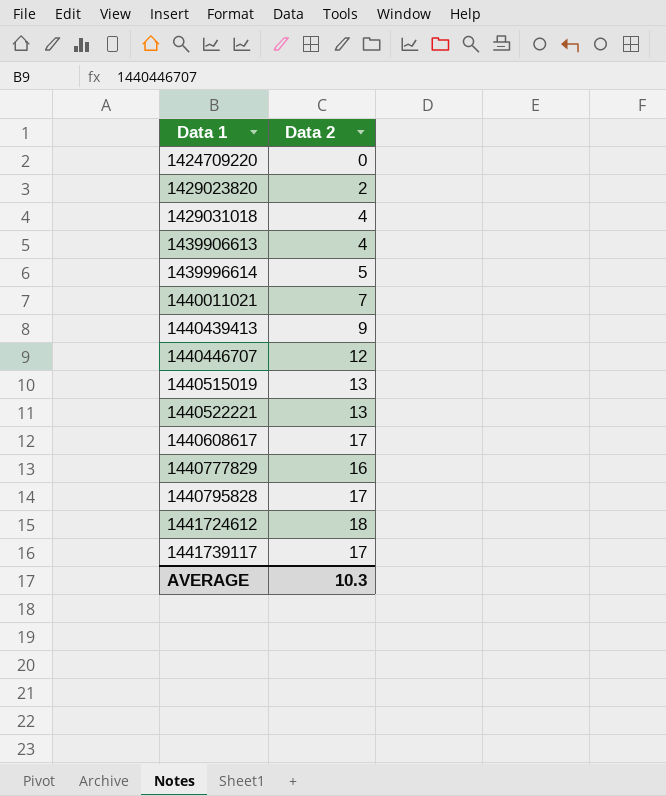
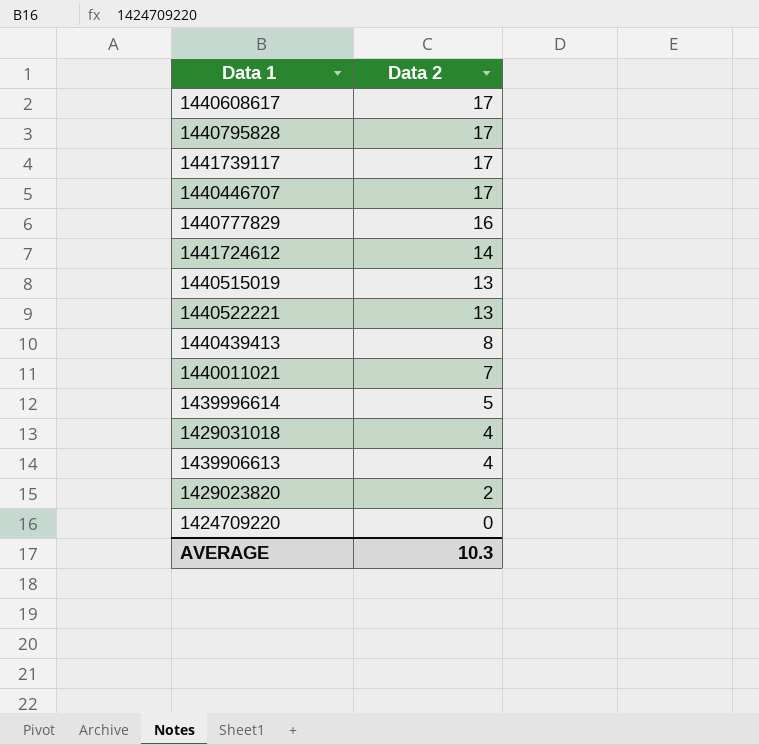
row order: Data 1 ascending -> Data 2 descending
1440446707 | Data 2: 12 -> 17
1441724612 | Data 2: 18 -> 14
1440439413 | Data 2: 9 -> 8

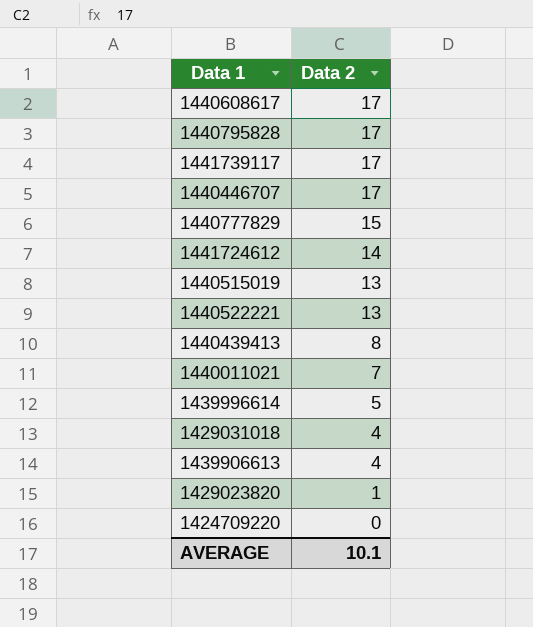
1440777829 | Data 2: 16 -> 15
1429023820 | Data 2: 2 -> 1
AVERAGE | Data 2: 10.3 -> 10.1

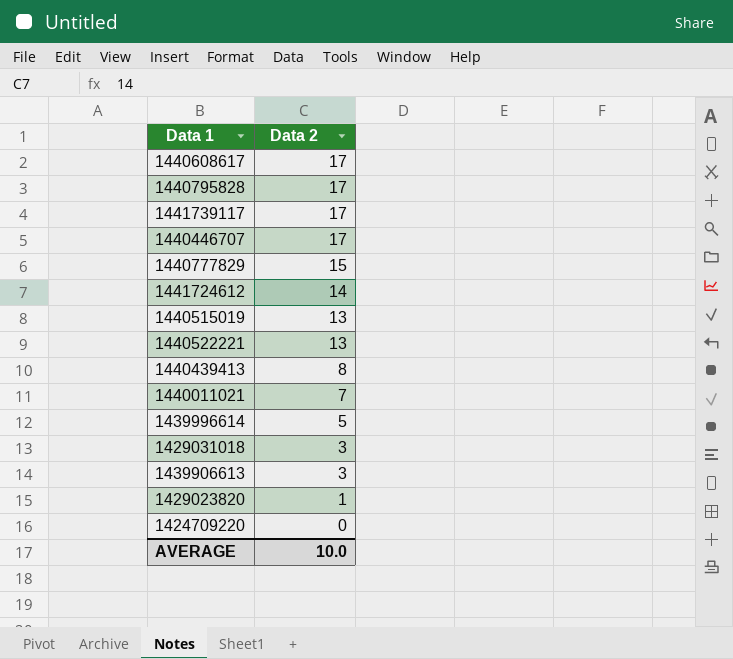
1429031018 | Data 2: 4 -> 3
1439906613 | Data 2: 4 -> 3
AVERAGE | Data 2: 10.1 -> 10.0

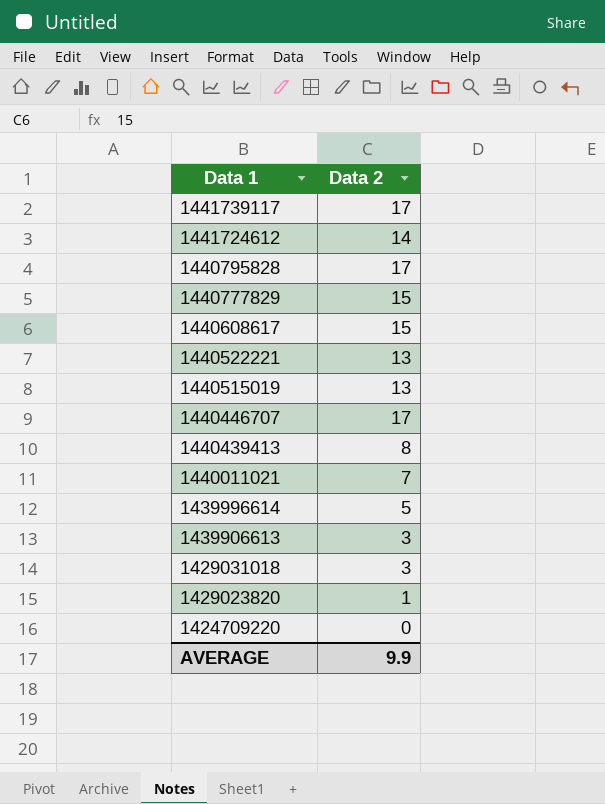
row order: Data 2 descending -> Data 1 descending
1440608617 | Data 2: 17 -> 15
AVERAGE | Data 2: 10.0 -> 9.9

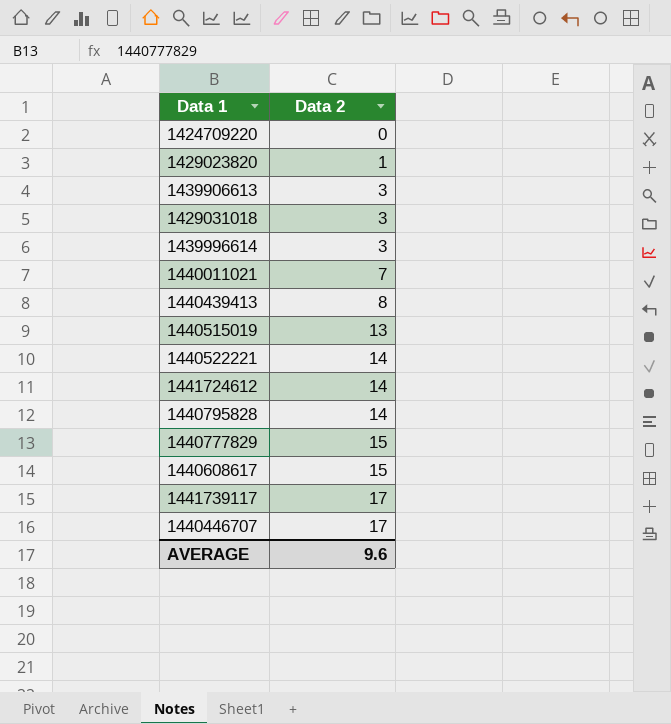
row order: Data 1 descending -> Data 2 ascending
1439996614 | Data 2: 5 -> 3
1440522221 | Data 2: 13 -> 14
1440795828 | Data 2: 17 -> 14
AVERAGE | Data 2: 9.9 -> 9.6

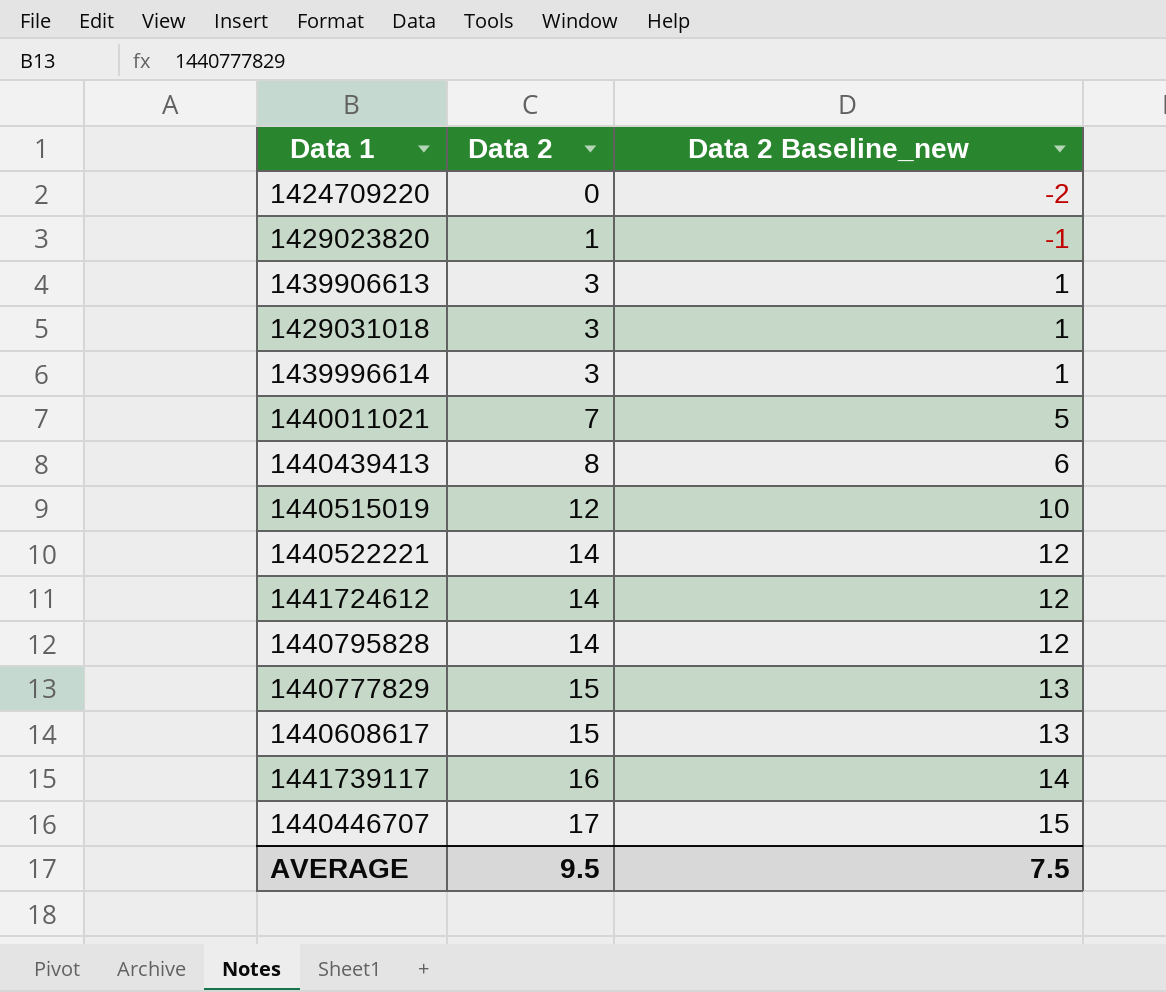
column Data 2 Baseline_new | formula: none -> [Data 2] - 2
1440515019 | Data 2: 13 -> 12
1441739117 | Data 2: 17 -> 16
AVERAGE | Data 2: 9.6 -> 9.5

